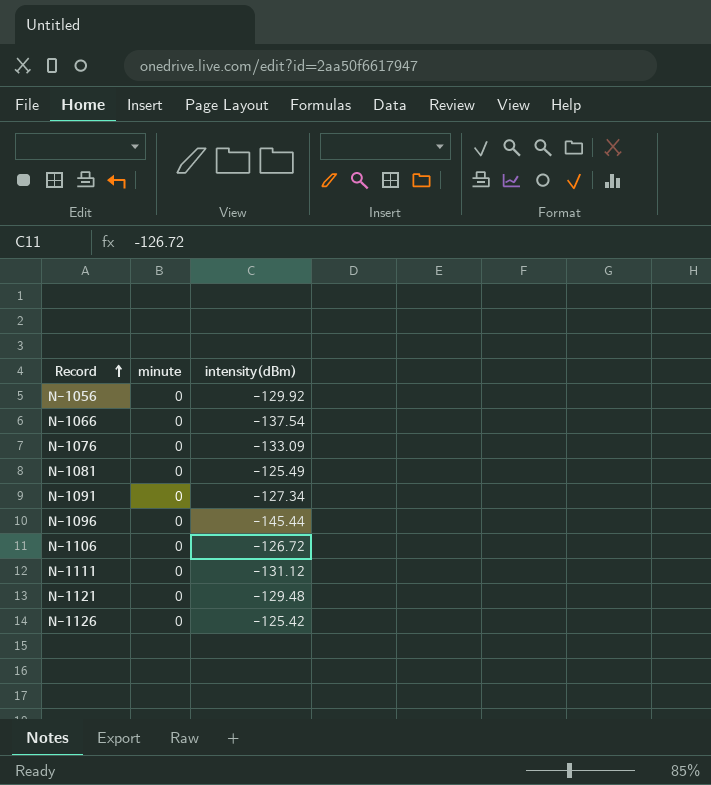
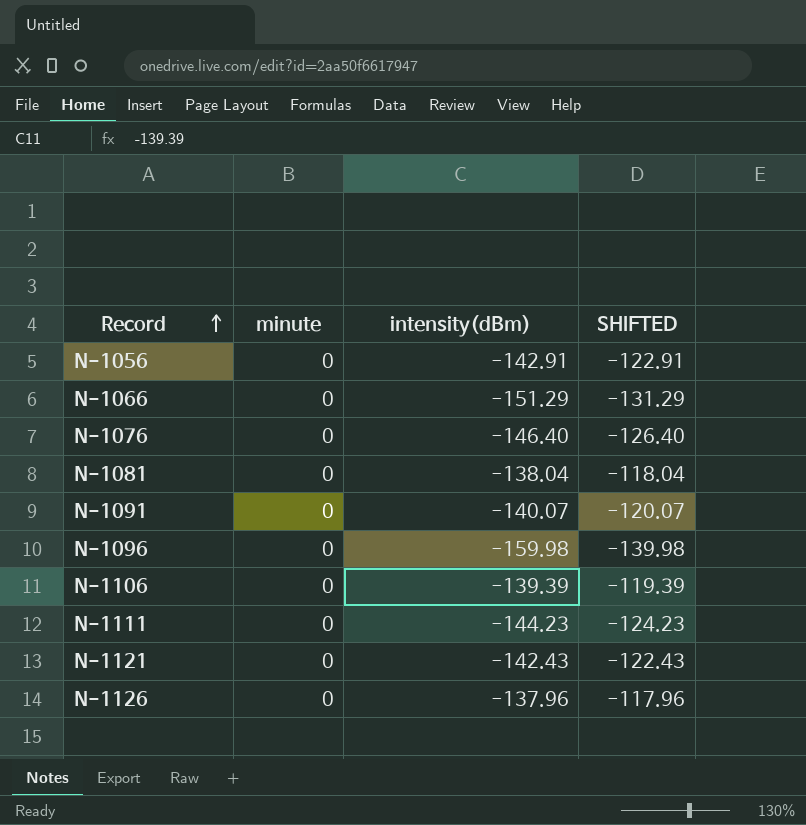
column SHIFTED | formula: none -> [intensity(dBm)] + 20
N-1056 | intensity(dBm): -129.92 -> -142.91
N-1066 | intensity(dBm): -137.54 -> -151.29
N-1076 | intensity(dBm): -133.09 -> -146.40
N-1081 | intensity(dBm): -125.49 -> -138.04
N-1091 | intensity(dBm): -127.34 -> -140.07
N-1096 | intensity(dBm): -145.44 -> -159.98
N-1106 | intensity(dBm): -126.72 -> -139.39
N-1111 | intensity(dBm): -131.12 -> -144.23
N-1121 | intensity(dBm): -129.48 -> -142.43
N-1126 | intensity(dBm): -125.42 -> -137.96

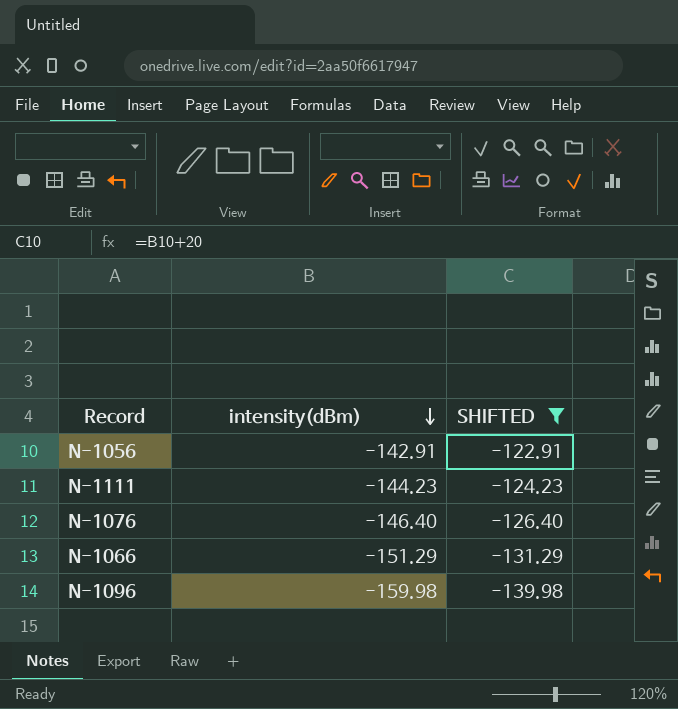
filter: none -> SHIFTED <= -122.91
row order: Record ascending -> intensity(dBm) descending
column minute | position: 2 -> none

